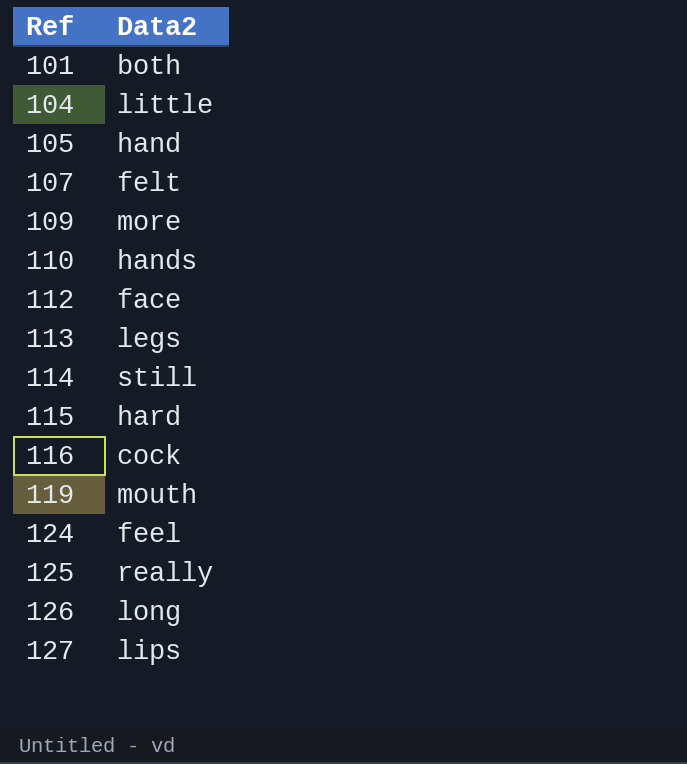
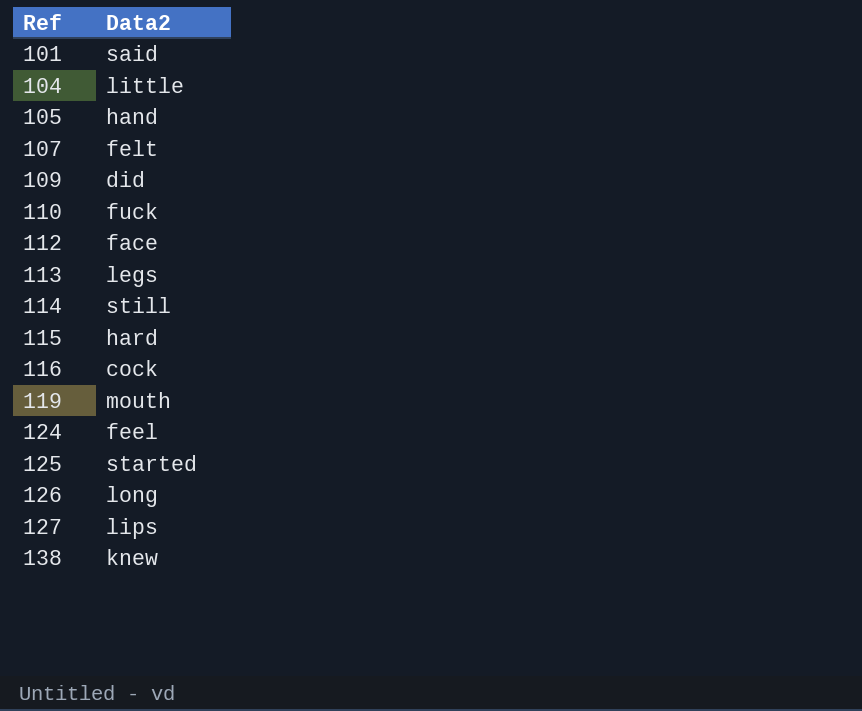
101 | Data2: both -> said
109 | Data2: more -> did
110 | Data2: hands -> fuck
125 | Data2: really -> started
row 138: none -> knew

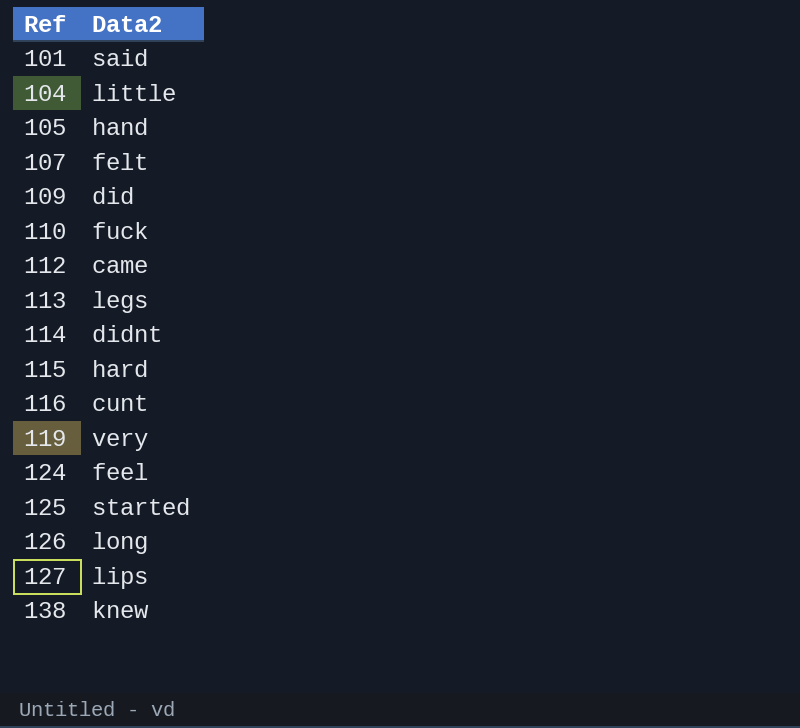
112 | Data2: face -> came
114 | Data2: still -> didnt
116 | Data2: cock -> cunt
119 | Data2: mouth -> very

